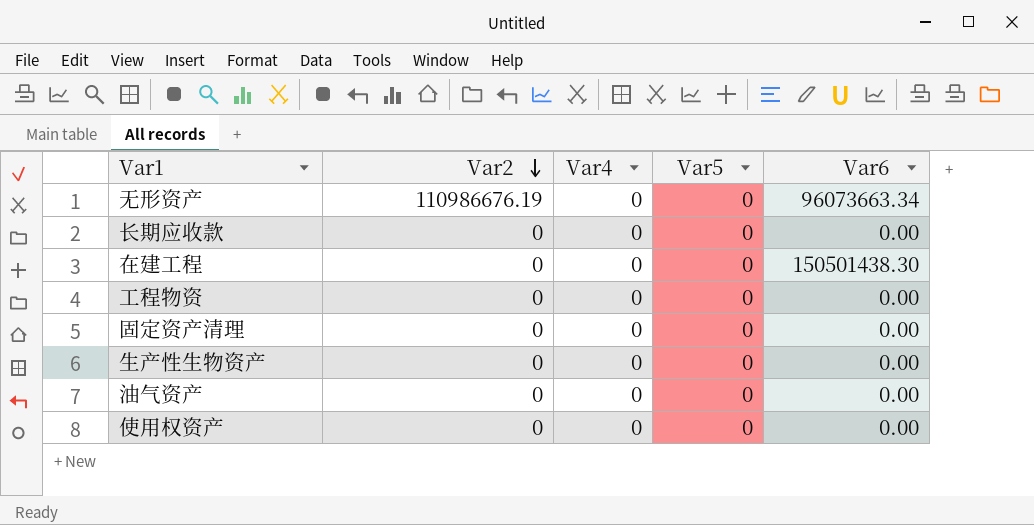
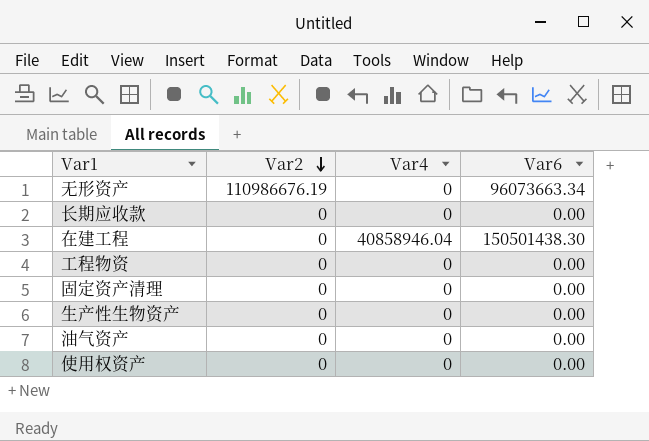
column Var5 | position: 4 -> none
在建工程 | Var4: 0 -> 40858946.04

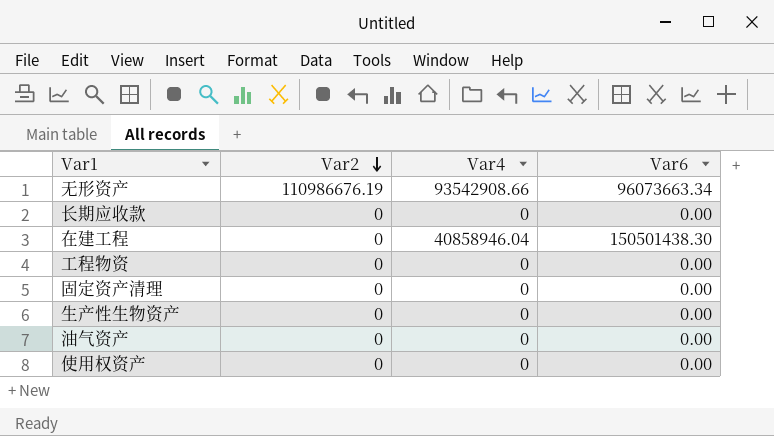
无形资产 | Var4: 0 -> 93542908.66

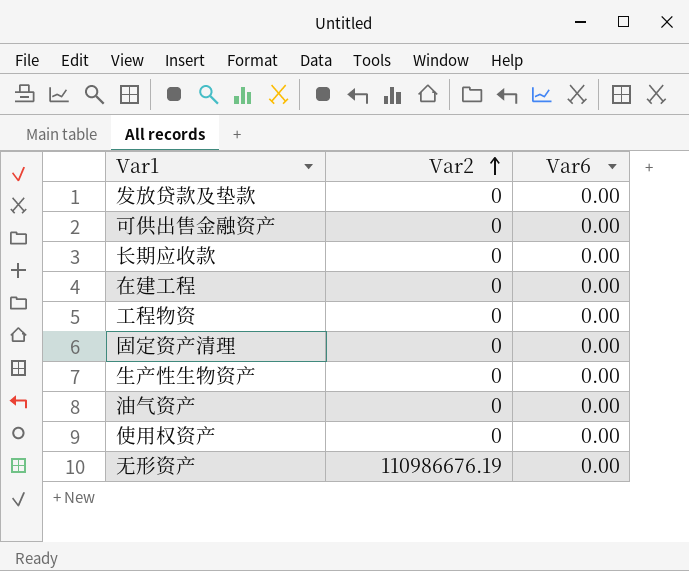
row order: Var2 descending -> Var2 ascending
column Var4 | position: 3 -> none
row 发放贷款及垫款: none -> 0 | 0.00
row 可供出售金融资产: none -> 0 | 0.00
在建工程 | Var6: 150501438.30 -> 0.00
无形资产 | Var6: 96073663.34 -> 0.00

